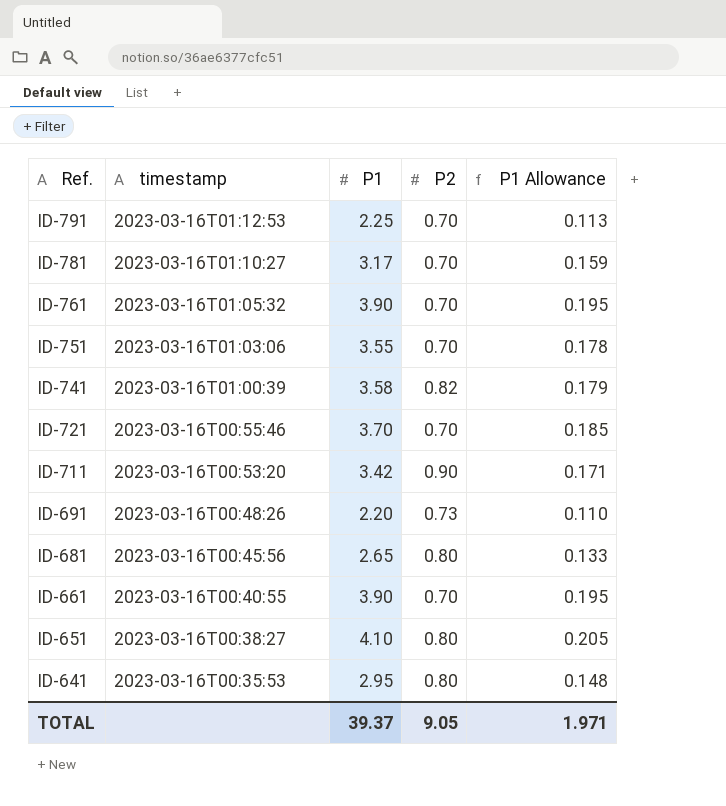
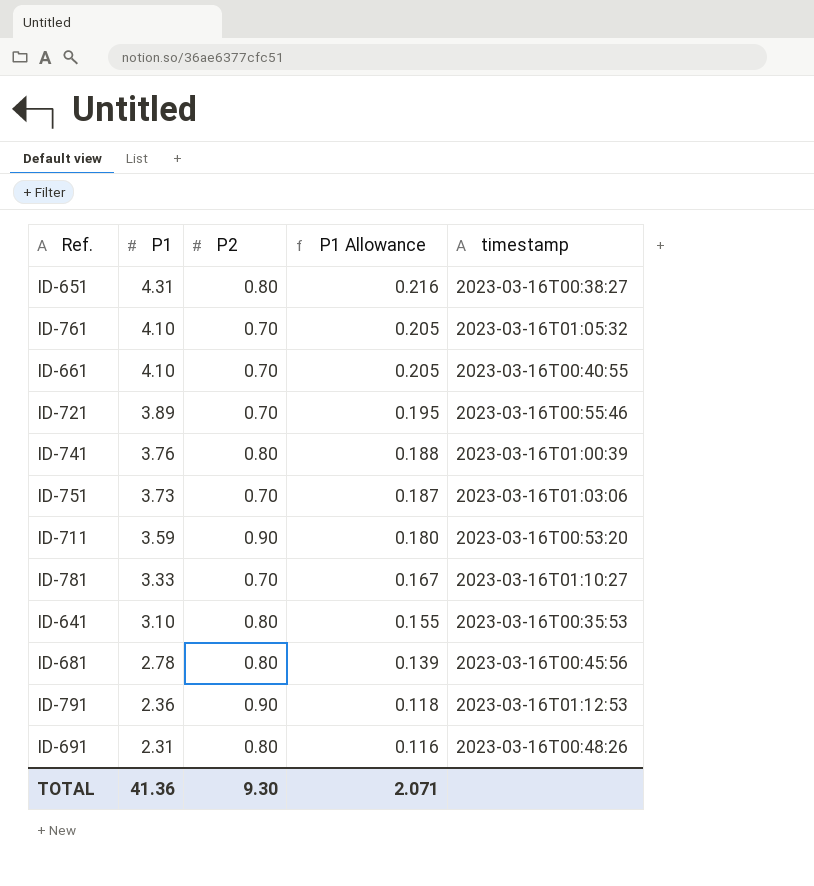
row order: Ref. descending -> P1 descending
column timestamp | position: 2 -> 5
ID-651 | P1: 4.10 -> 4.31
ID-651 | P1 Allowance: 0.205 -> 0.216
ID-761 | P1: 3.90 -> 4.10
ID-761 | P1 Allowance: 0.195 -> 0.205
ID-661 | P1: 3.90 -> 4.10
ID-661 | P1 Allowance: 0.195 -> 0.205
ID-721 | P1: 3.70 -> 3.89
ID-721 | P1 Allowance: 0.185 -> 0.195
ID-741 | P1: 3.58 -> 3.76
ID-741 | P2: 0.82 -> 0.80
ID-741 | P1 Allowance: 0.179 -> 0.188
ID-751 | P1: 3.55 -> 3.73
ID-751 | P1 Allowance: 0.178 -> 0.187
ID-711 | P1: 3.42 -> 3.59
ID-711 | P1 Allowance: 0.171 -> 0.180
ID-781 | P1: 3.17 -> 3.33
ID-781 | P1 Allowance: 0.159 -> 0.167
ID-641 | P1: 2.95 -> 3.10
ID-641 | P1 Allowance: 0.148 -> 0.155
ID-681 | P1: 2.65 -> 2.78
ID-681 | P1 Allowance: 0.133 -> 0.139
ID-791 | P1: 2.25 -> 2.36
ID-791 | P2: 0.70 -> 0.90
ID-791 | P1 Allowance: 0.113 -> 0.118
ID-691 | P1: 2.20 -> 2.31
ID-691 | P2: 0.73 -> 0.80
ID-691 | P1 Allowance: 0.110 -> 0.116
TOTAL | P1: 39.37 -> 41.36
TOTAL | P2: 9.05 -> 9.30
TOTAL | P1 Allowance: 1.971 -> 2.071

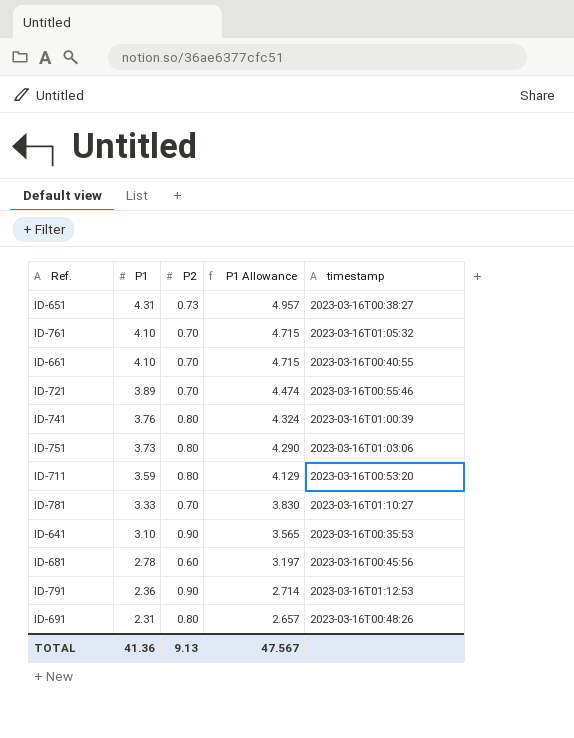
column P1 Allowance | formula: [P1] * 0.05 -> [P1] * 1.15
ID-651 | P2: 0.80 -> 0.73
ID-751 | P2: 0.70 -> 0.80
ID-711 | P2: 0.90 -> 0.80
ID-641 | P2: 0.80 -> 0.90
ID-681 | P2: 0.80 -> 0.60
TOTAL | P2: 9.30 -> 9.13
TOTAL | P1 Allowance: 2.071 -> 47.567

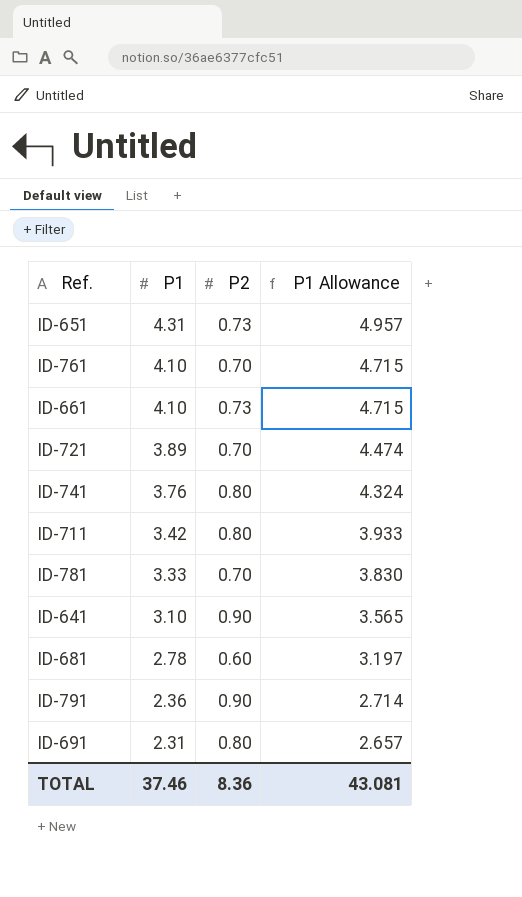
column timestamp | position: 5 -> none
row ID-751: 3.73 | 0.80 | 4.290 | 2023-03-16T01:03:06 -> none
ID-661 | P2: 0.70 -> 0.73
ID-711 | P1: 3.59 -> 3.42
ID-711 | P1 Allowance: 4.129 -> 3.933
TOTAL | P1: 41.36 -> 37.46
TOTAL | P2: 9.13 -> 8.36
TOTAL | P1 Allowance: 47.567 -> 43.081

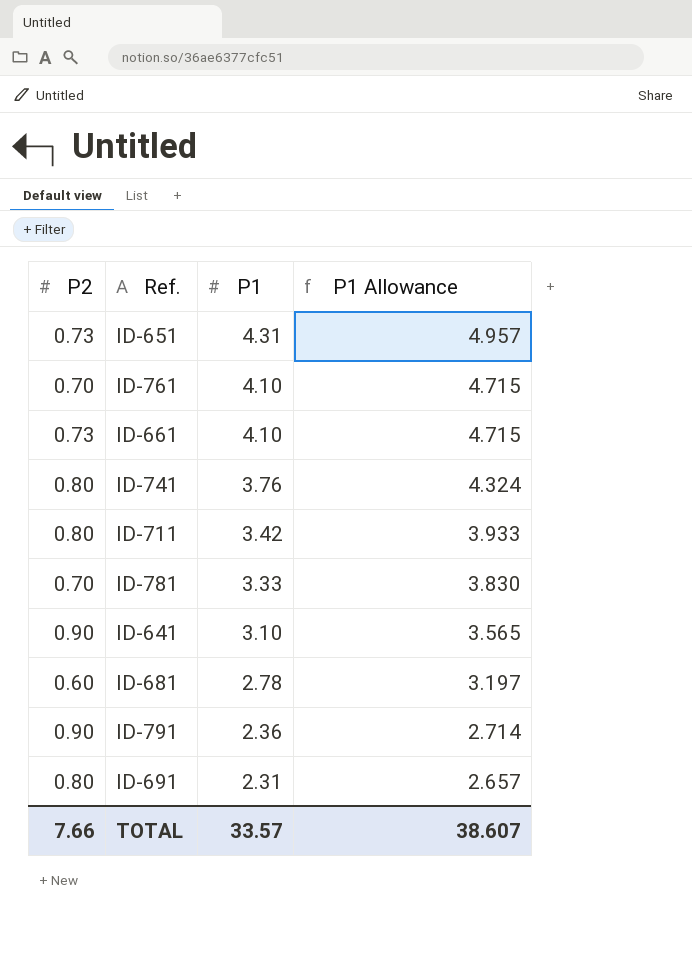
column P2 | position: 3 -> 1
row ID-721: 3.89 | 0.70 | 4.474 -> none
TOTAL | P2: 8.36 -> 7.66
TOTAL | P1: 37.46 -> 33.57
TOTAL | P1 Allowance: 43.081 -> 38.607

